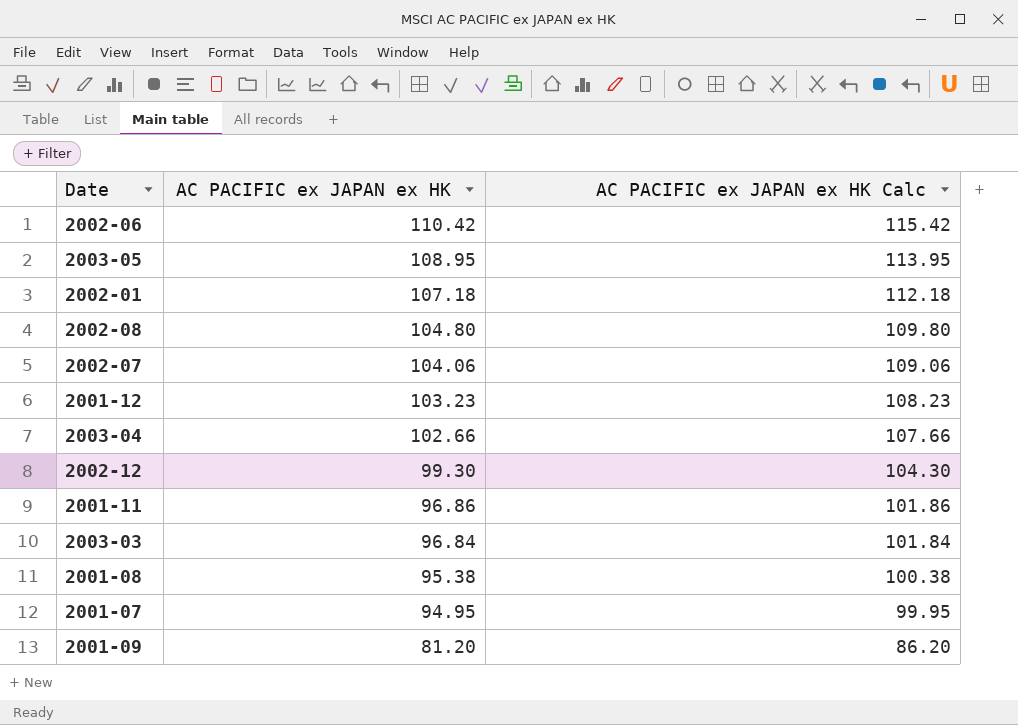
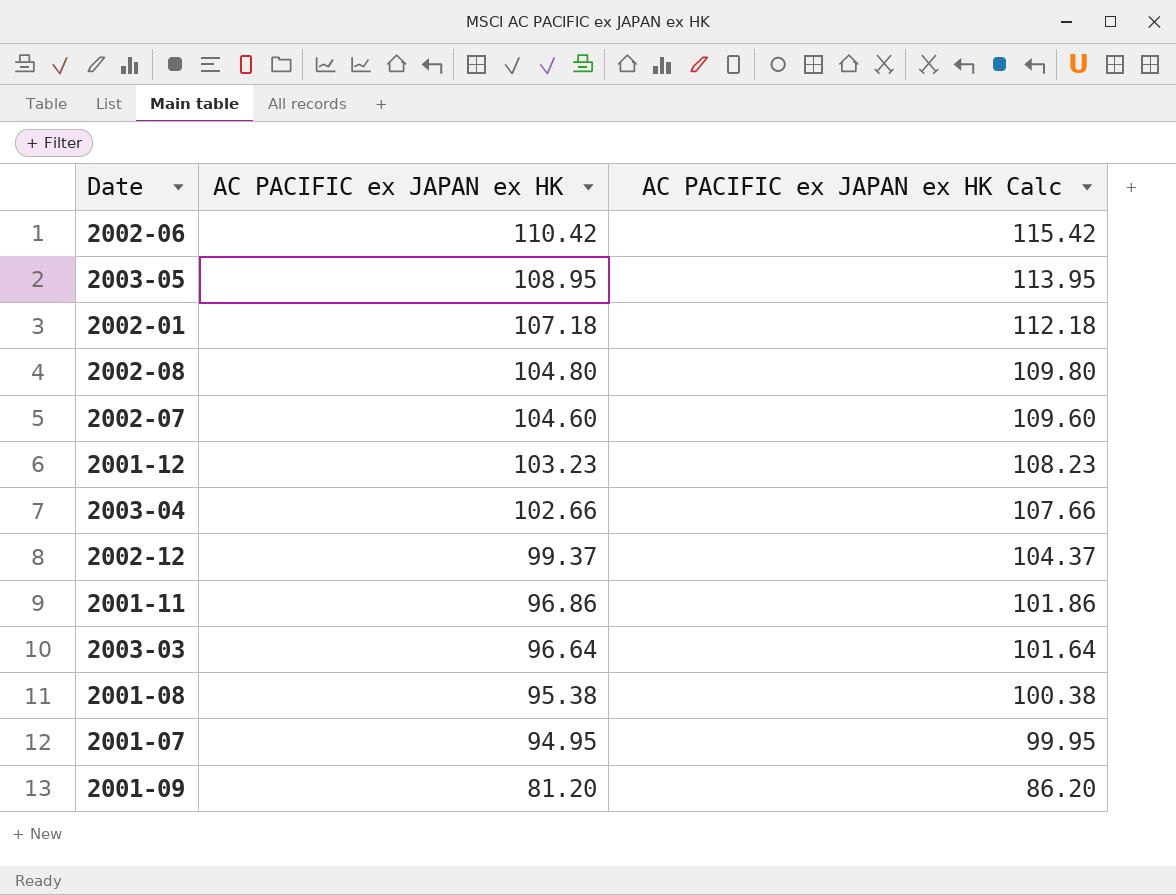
2002-07 | AC PACIFIC ex JAPAN ex HK: 104.06 -> 104.60
2002-07 | AC PACIFIC ex JAPAN ex HK Calc: 109.06 -> 109.60
2002-12 | AC PACIFIC ex JAPAN ex HK: 99.30 -> 99.37
2002-12 | AC PACIFIC ex JAPAN ex HK Calc: 104.30 -> 104.37
2003-03 | AC PACIFIC ex JAPAN ex HK: 96.84 -> 96.64
2003-03 | AC PACIFIC ex JAPAN ex HK Calc: 101.84 -> 101.64

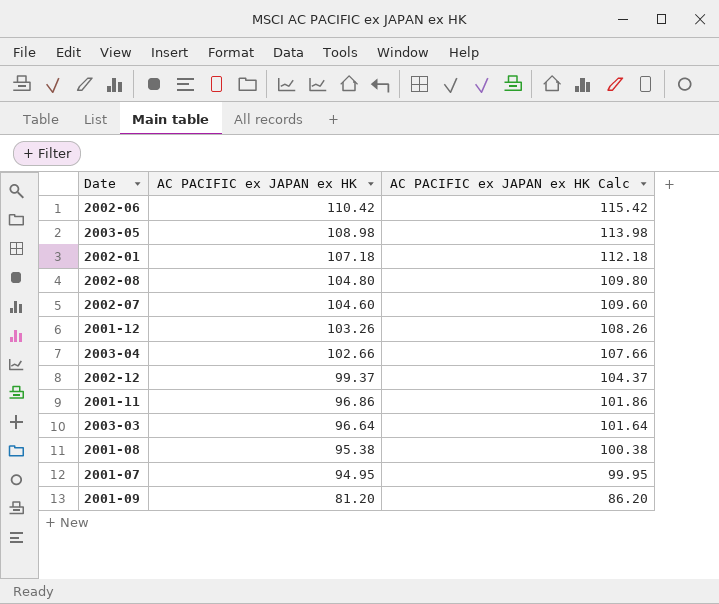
2003-05 | AC PACIFIC ex JAPAN ex HK: 108.95 -> 108.98
2003-05 | AC PACIFIC ex JAPAN ex HK Calc: 113.95 -> 113.98
2001-12 | AC PACIFIC ex JAPAN ex HK: 103.23 -> 103.26
2001-12 | AC PACIFIC ex JAPAN ex HK Calc: 108.23 -> 108.26

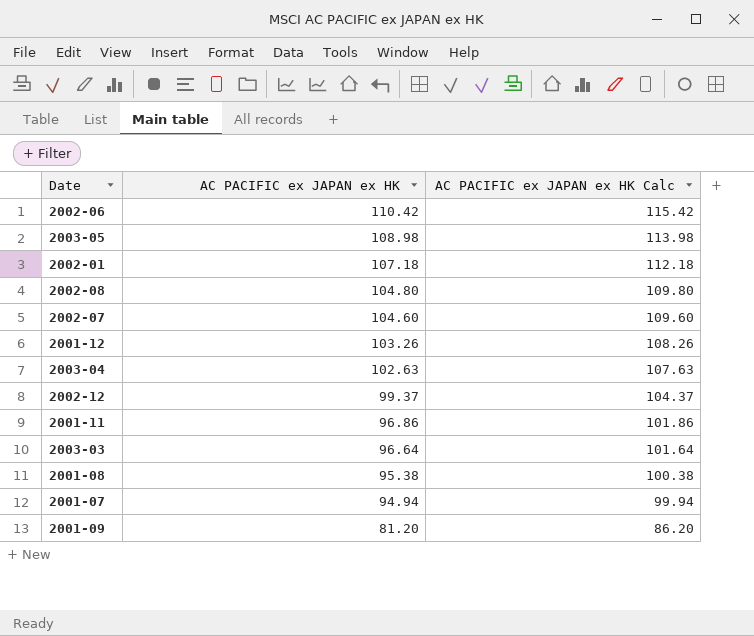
2003-04 | AC PACIFIC ex JAPAN ex HK: 102.66 -> 102.63
2003-04 | AC PACIFIC ex JAPAN ex HK Calc: 107.66 -> 107.63
2001-07 | AC PACIFIC ex JAPAN ex HK: 94.95 -> 94.94
2001-07 | AC PACIFIC ex JAPAN ex HK Calc: 99.95 -> 99.94

